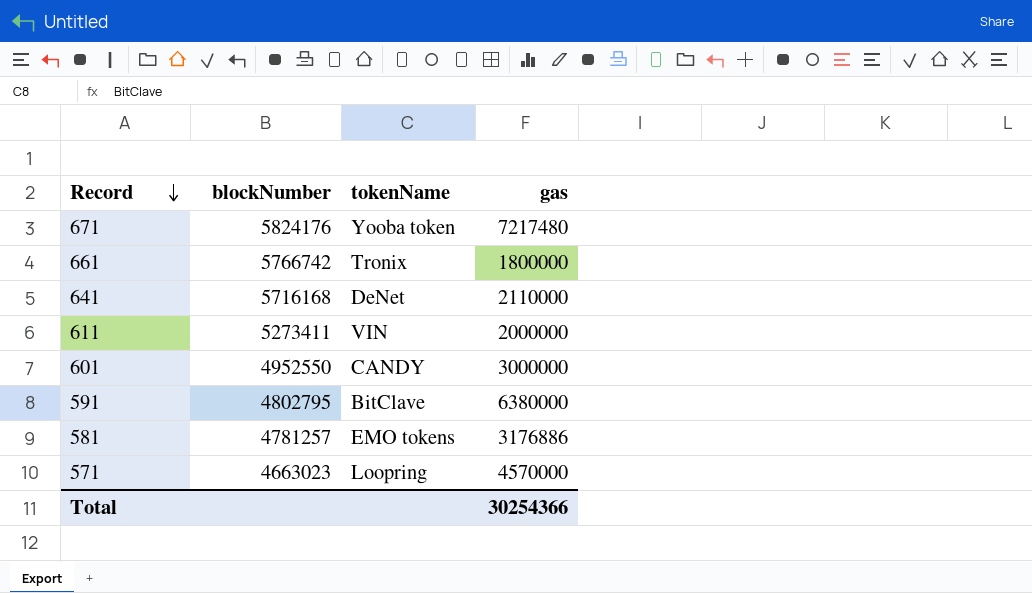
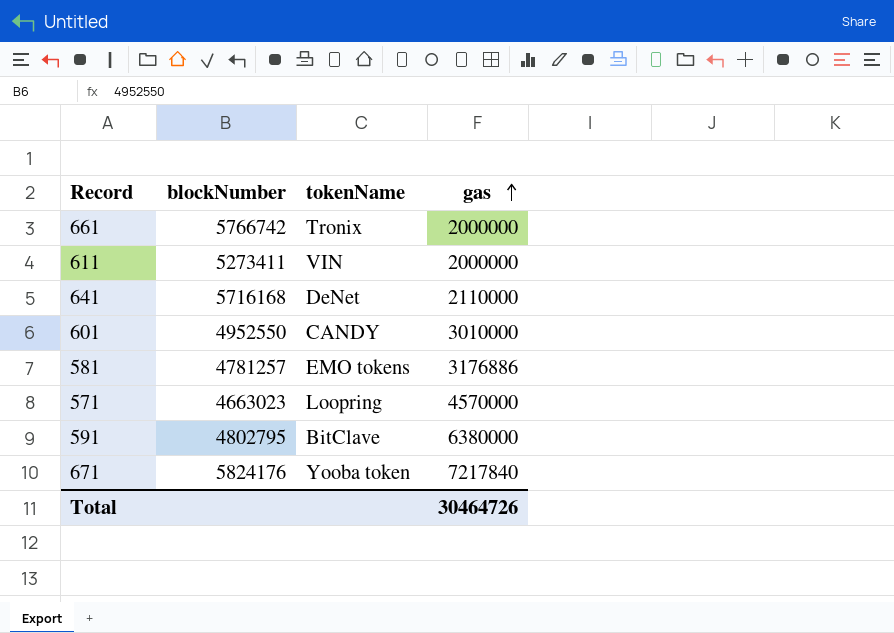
row order: Record descending -> gas ascending
661 | gas: 1800000 -> 2000000
601 | gas: 3000000 -> 3010000
671 | gas: 7217480 -> 7217840
Total | gas: 30254366 -> 30464726

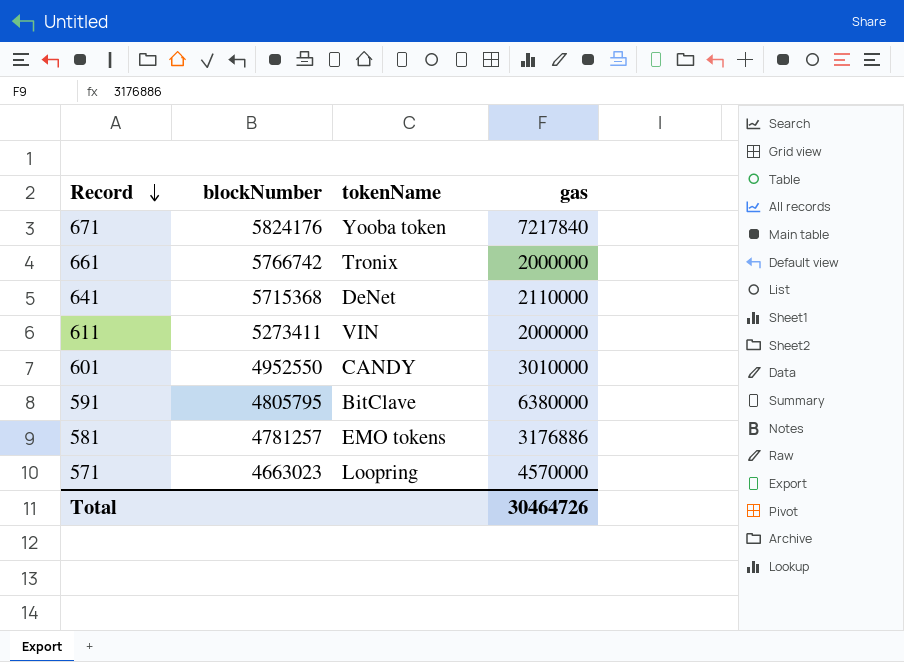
row order: gas ascending -> Record descending
641 | blockNumber: 5716168 -> 5715368
591 | blockNumber: 4802795 -> 4805795

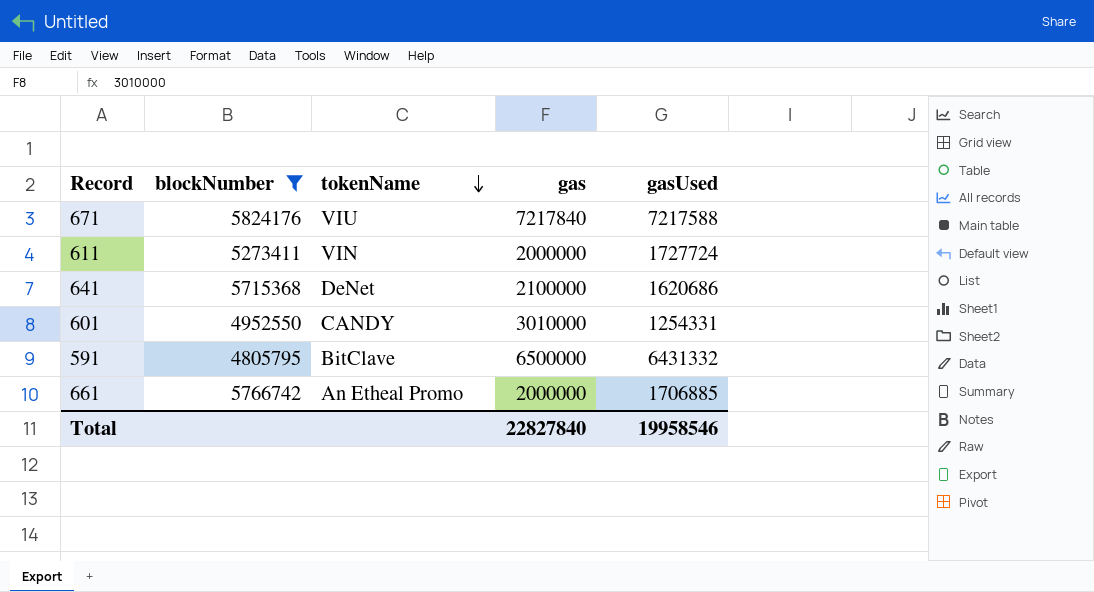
filter: none -> blockNumber >= 4805795
row order: Record descending -> tokenName descending
column gasUsed | position: none -> 5
671 | tokenName: Yooba token -> VIU
641 | gas: 2110000 -> 2100000
591 | gas: 6380000 -> 6500000
661 | tokenName: Tronix -> An Etheal Promo
Total | gas: 30464726 -> 22827840

